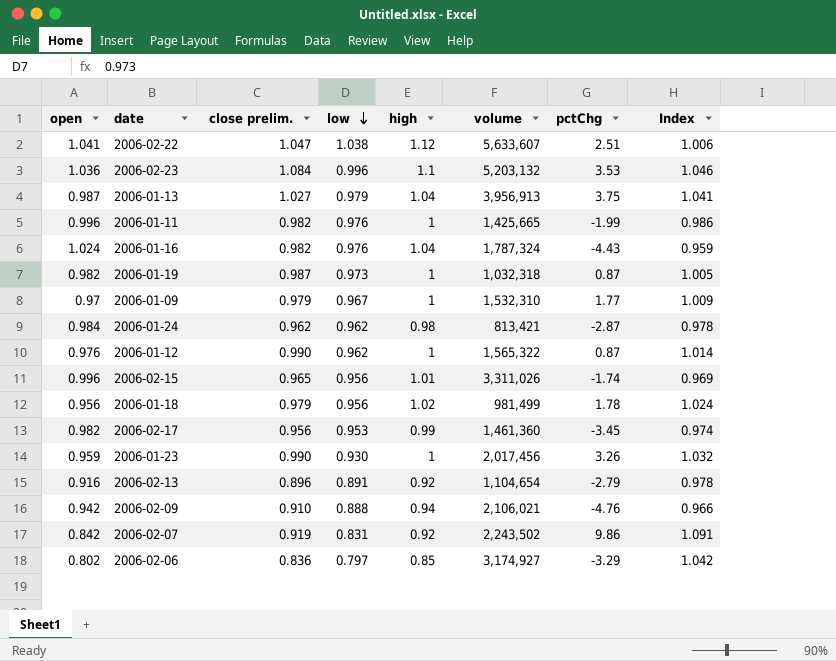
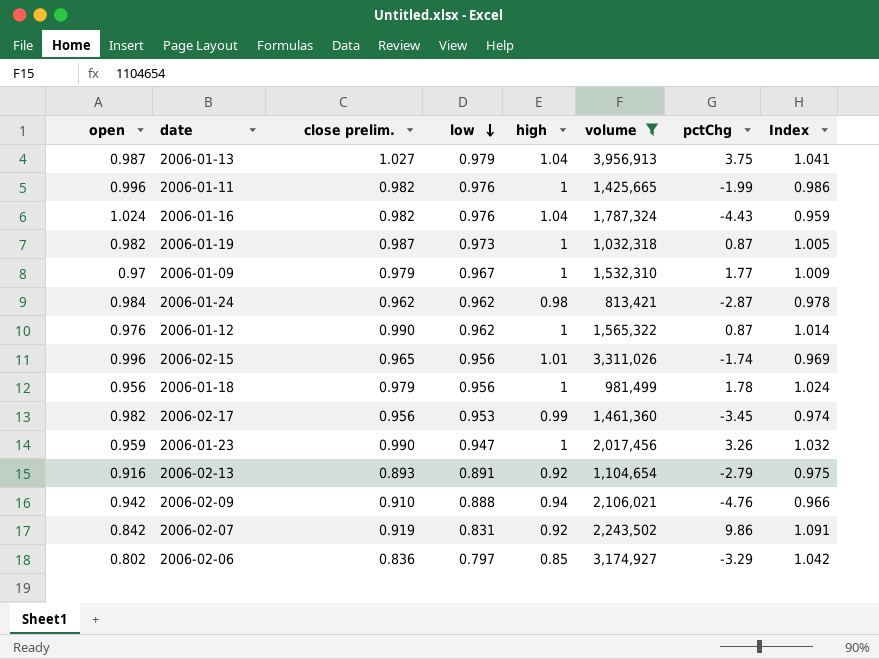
filter: none -> volume <= 3,956,913
2006-01-18 | high: 1.02 -> 1
2006-01-23 | low: 0.930 -> 0.947
2006-02-13 | close prelim.: 0.896 -> 0.893
2006-02-13 | Index: 0.978 -> 0.975

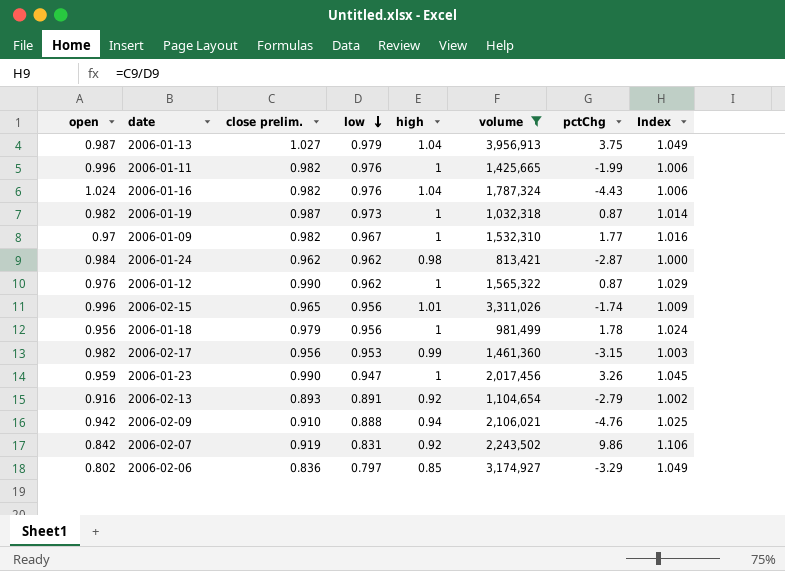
column Index | formula: [close prelim.] / [open] -> [close prelim.] / [low]
2006-01-09 | close prelim.: 0.979 -> 0.982
2006-02-17 | pctChg: -3.45 -> -3.15

